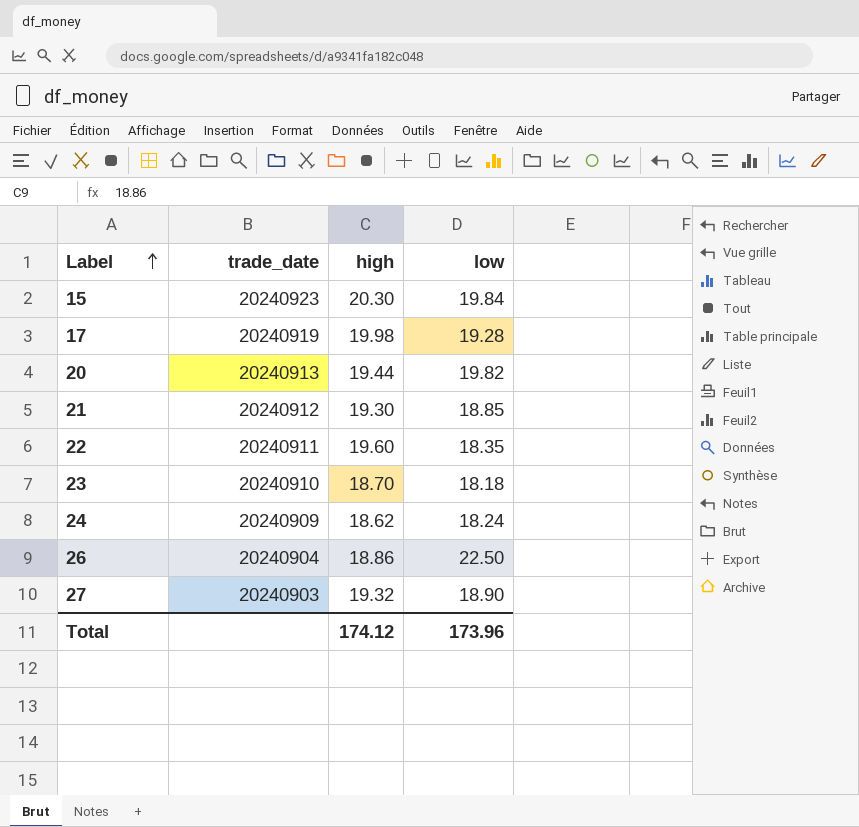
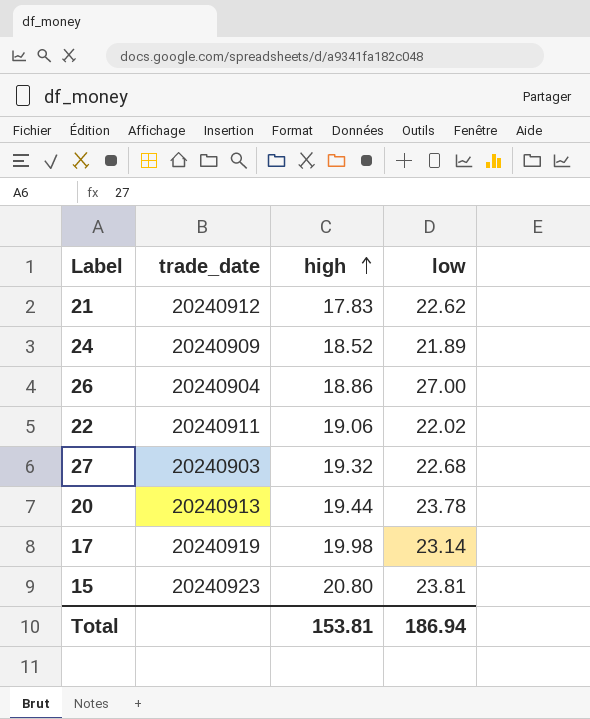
row order: Label ascending -> high ascending
row 23: 20240910 | 18.70 | 18.18 -> none
21 | high: 19.30 -> 17.83
21 | low: 18.85 -> 22.62
24 | high: 18.62 -> 18.52
24 | low: 18.24 -> 21.89
26 | low: 22.50 -> 27.00
22 | high: 19.60 -> 19.06
22 | low: 18.35 -> 22.02
27 | low: 18.90 -> 22.68
20 | low: 19.82 -> 23.78
17 | low: 19.28 -> 23.14
15 | high: 20.30 -> 20.80
15 | low: 19.84 -> 23.81
Total | high: 174.12 -> 153.81
Total | low: 173.96 -> 186.94

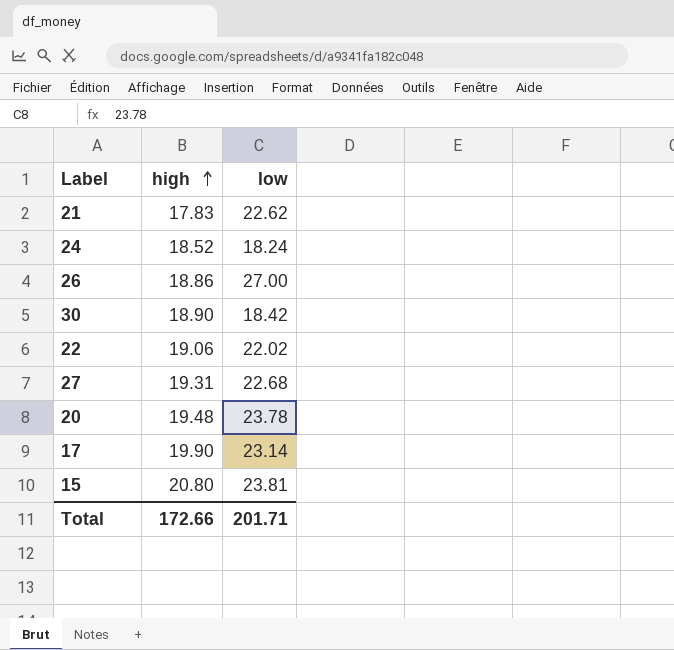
column trade_date | position: 2 -> none
24 | low: 21.89 -> 18.24
row 30: none -> 18.90 | 18.42
27 | high: 19.32 -> 19.31
20 | high: 19.44 -> 19.48
17 | high: 19.98 -> 19.90
Total | high: 153.81 -> 172.66
Total | low: 186.94 -> 201.71

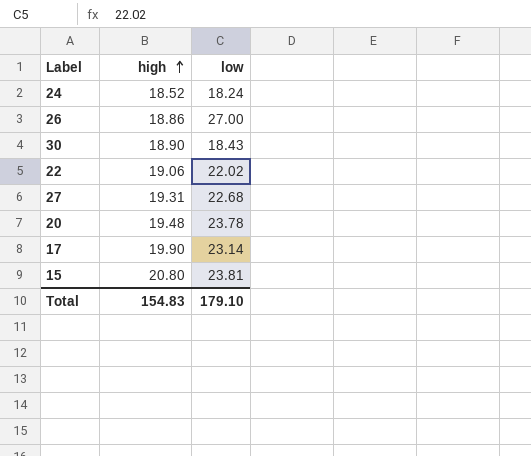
row 21: 17.83 | 22.62 -> none
30 | low: 18.42 -> 18.43
Total | high: 172.66 -> 154.83
Total | low: 201.71 -> 179.10

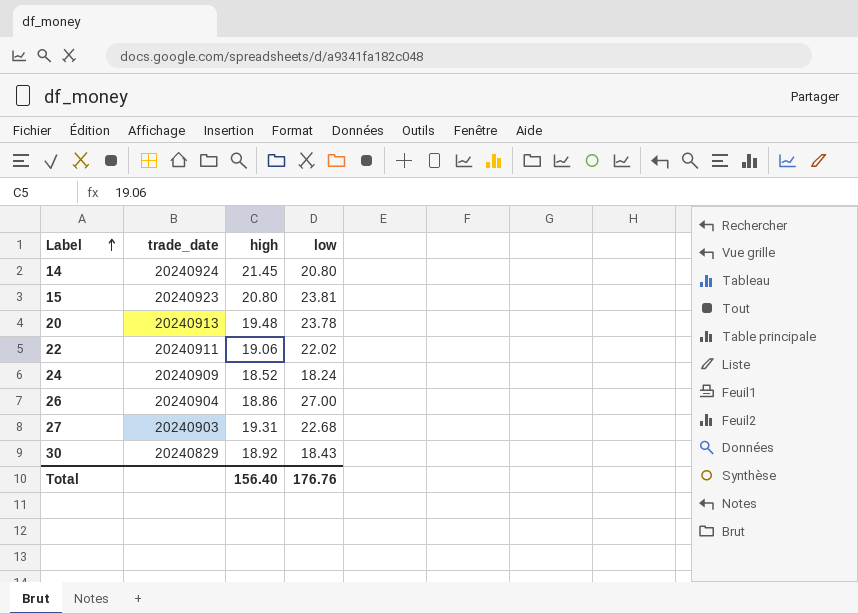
row order: high ascending -> Label ascending
column trade_date | position: none -> 2
row 17: 19.90 | 23.14 -> none
row 14: none -> 20240924 | 21.45 | 20.80
30 | high: 18.90 -> 18.92
Total | high: 154.83 -> 156.40
Total | low: 179.10 -> 176.76

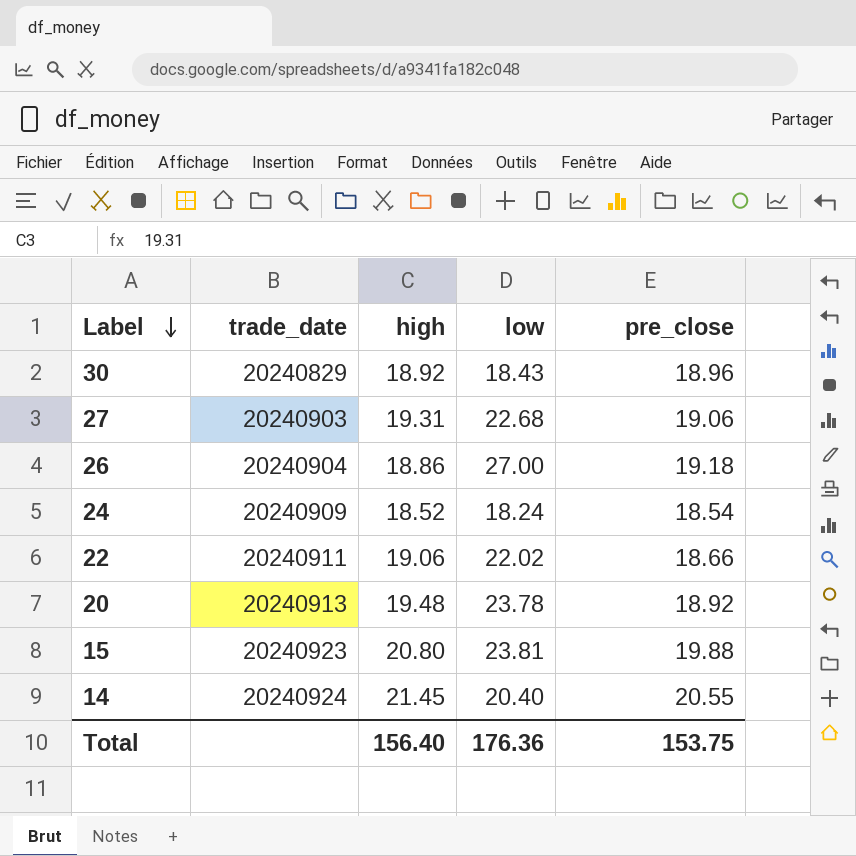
row order: Label ascending -> Label descending
column pre_close | position: none -> 5
14 | low: 20.80 -> 20.40
Total | low: 176.76 -> 176.36

